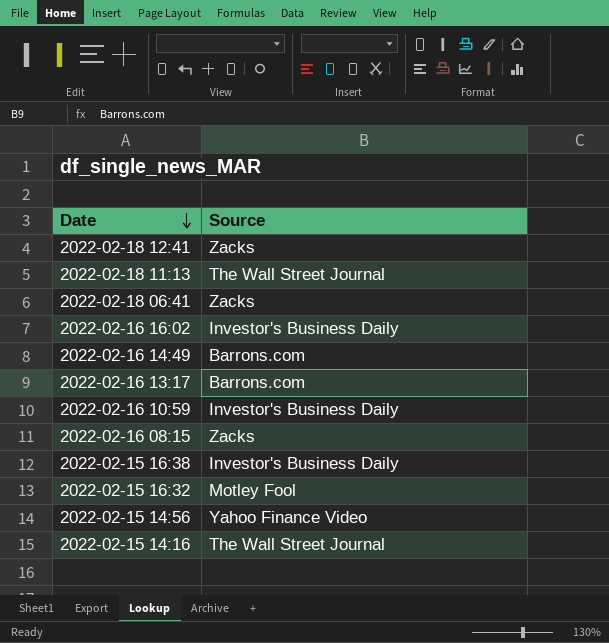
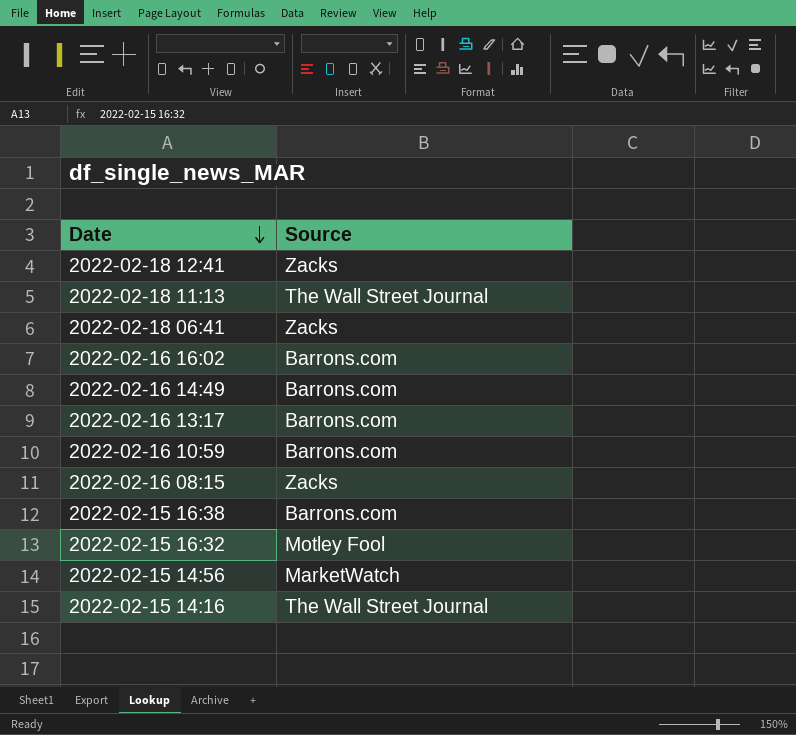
2022-02-16 16:02 | Source: Investor's Business Daily -> Barrons.com
2022-02-16 10:59 | Source: Investor's Business Daily -> Barrons.com
2022-02-15 16:38 | Source: Investor's Business Daily -> Barrons.com
2022-02-15 14:56 | Source: Yahoo Finance Video -> MarketWatch

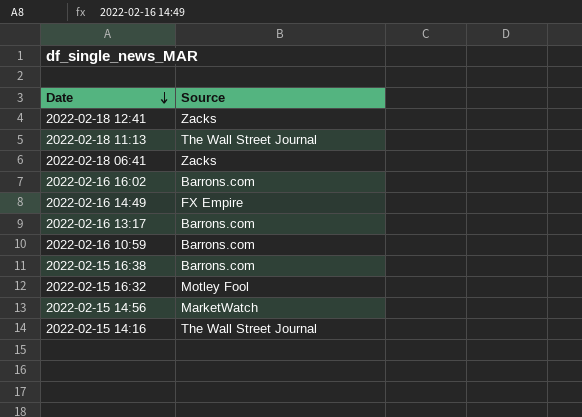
row 2022-02-16 08:15: Zacks -> none
2022-02-16 14:49 | Source: Barrons.com -> FX Empire

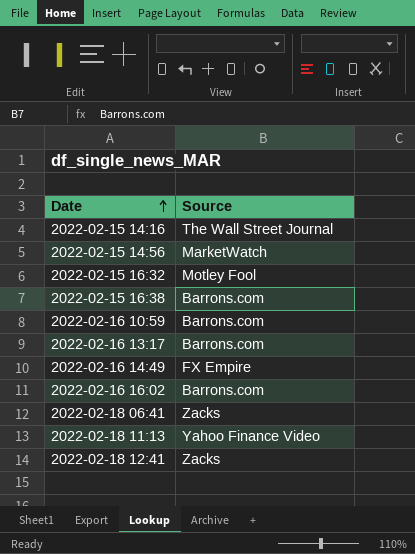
row order: Date descending -> Date ascending
2022-02-18 11:13 | Source: The Wall Street Journal -> Yahoo Finance Video

